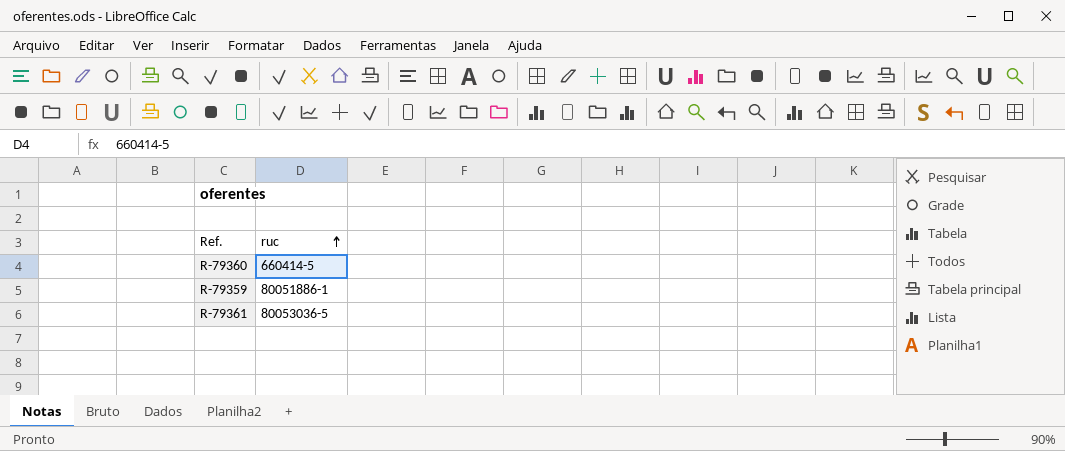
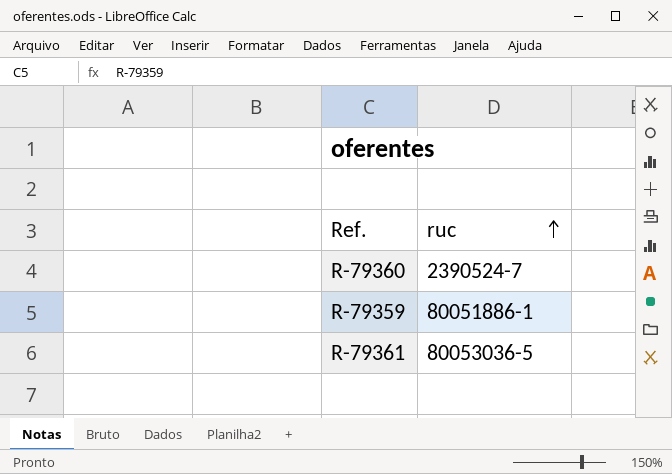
R-79360 | ruc: 660414-5 -> 2390524-7

